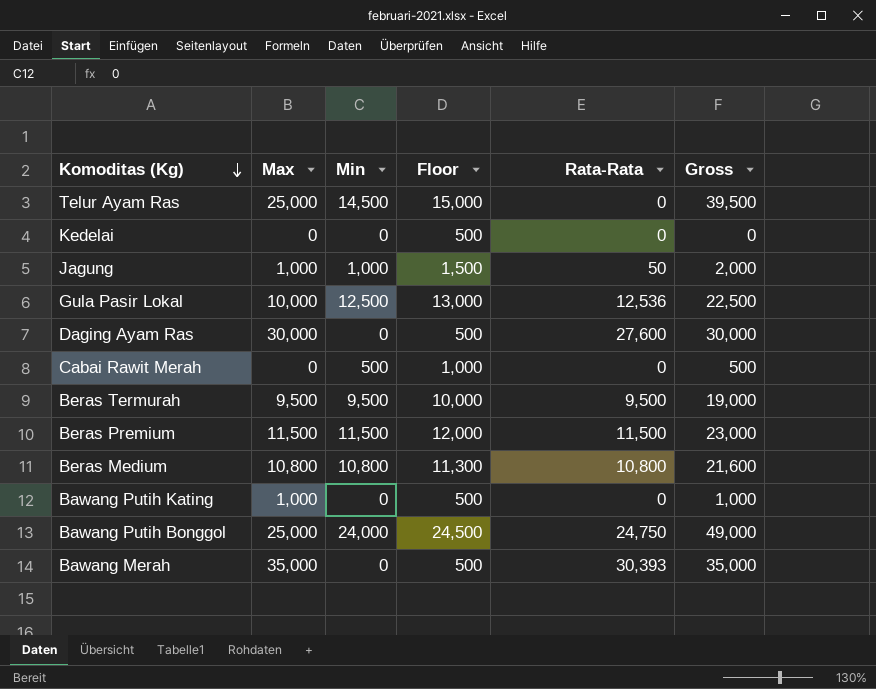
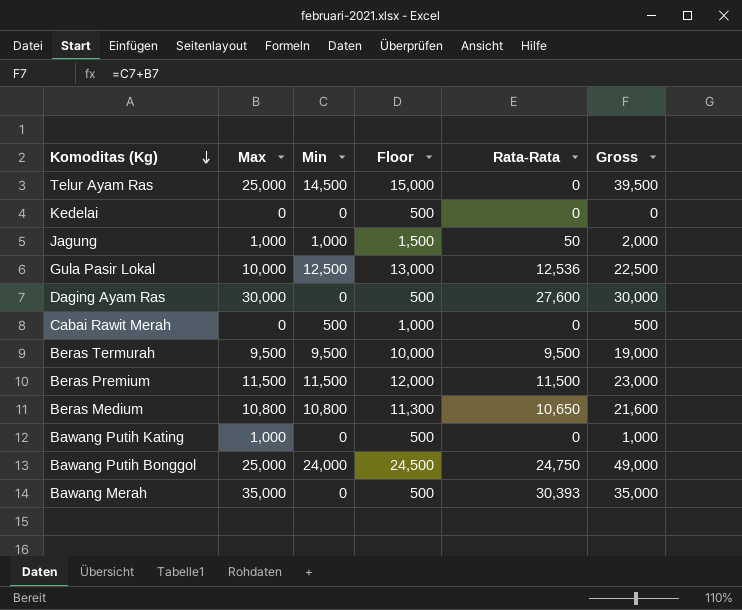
Beras Medium | Rata-Rata: 10,800 -> 10,650

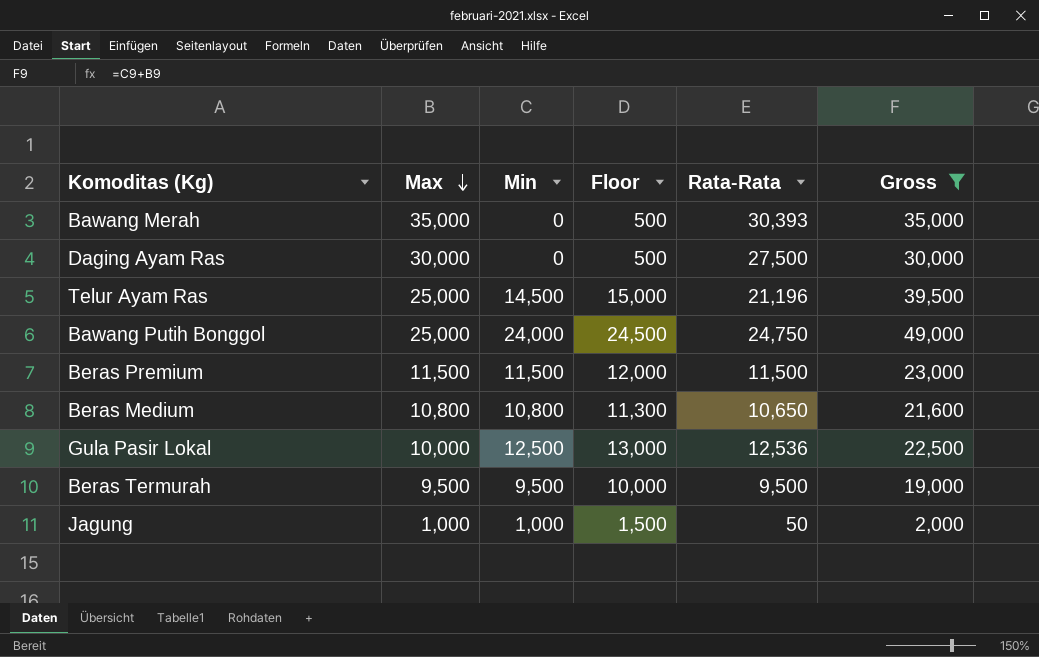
filter: none -> Gross >= 2,000
row order: Komoditas (Kg) descending -> Max descending
Daging Ayam Ras | Rata-Rata: 27,600 -> 27,500
Telur Ayam Ras | Rata-Rata: 0 -> 21,196

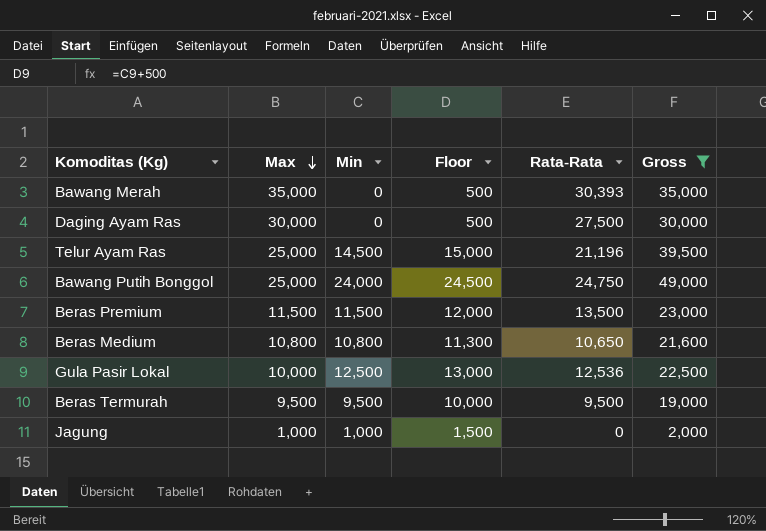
Beras Premium | Rata-Rata: 11,500 -> 13,500
Jagung | Rata-Rata: 50 -> 0

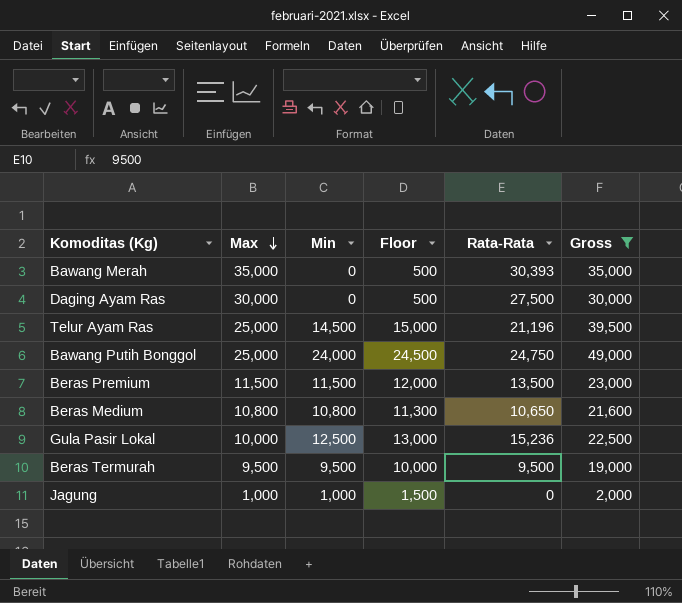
Gula Pasir Lokal | Rata-Rata: 12,536 -> 15,236

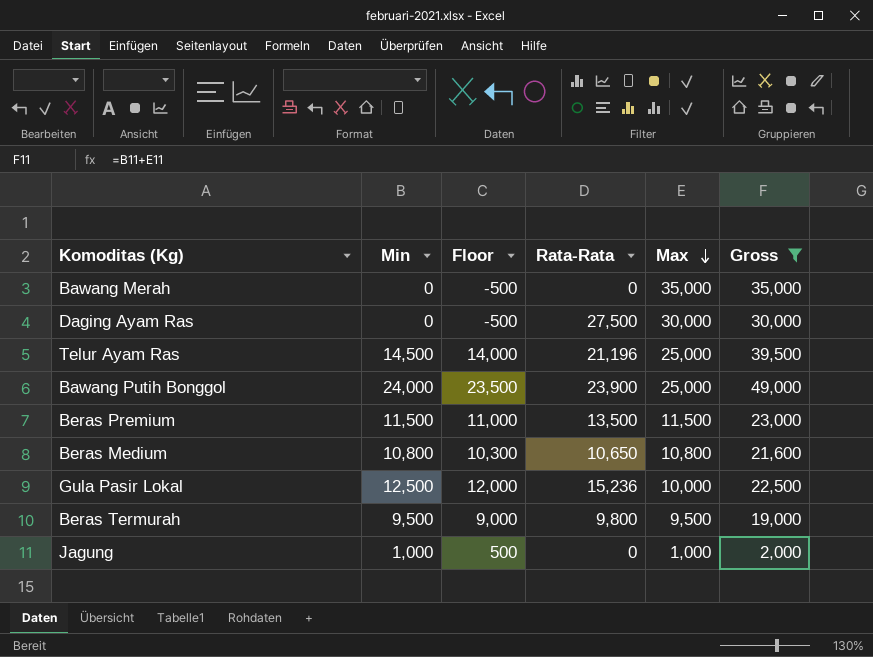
column Floor | formula: [Min] + 500 -> [Min] - 500
column Max | position: 2 -> 5
Bawang Merah | Rata-Rata: 30,393 -> 0
Bawang Putih Bonggol | Rata-Rata: 24,750 -> 23,900
Beras Termurah | Rata-Rata: 9,500 -> 9,800

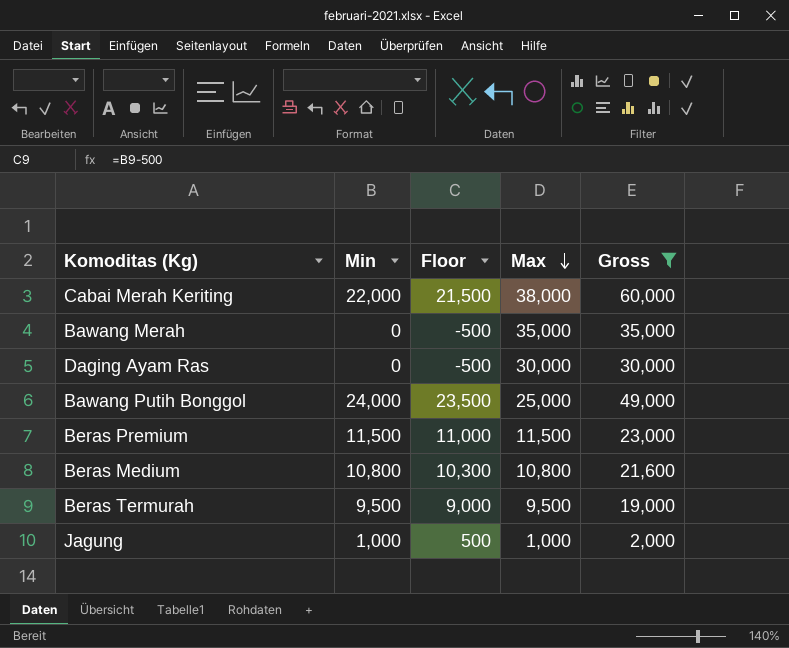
column Rata-Rata | position: 4 -> none
row Telur Ayam Ras: 14,500 | 14,000 | 21,196 | 25,000 | 39,500 -> none
row Gula Pasir Lokal: 12,500 | 12,000 | 15,236 | 10,000 | 22,500 -> none
row Cabai Merah Keriting: none -> 22,000 | 21,500 | 38,000 | 60,000

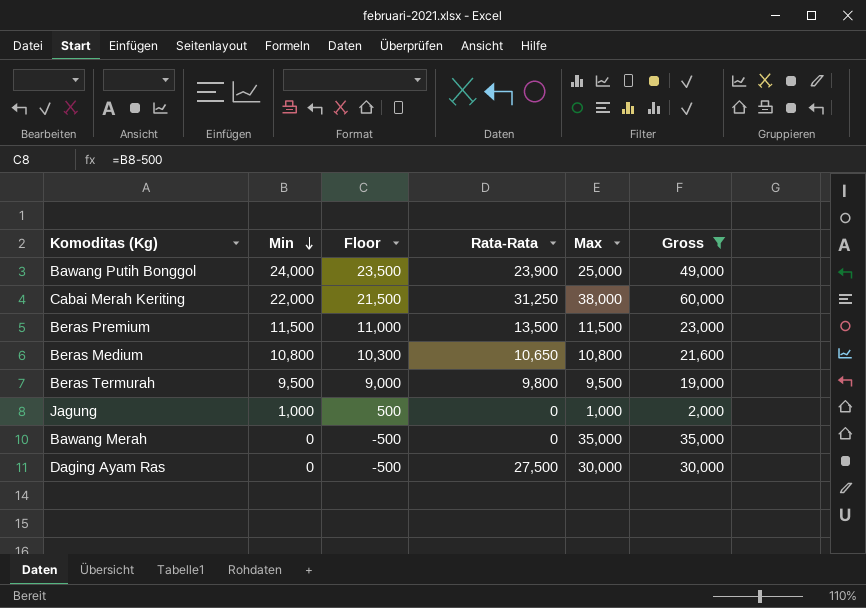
row order: Max descending -> Min descending
column Rata-Rata | position: none -> 4

